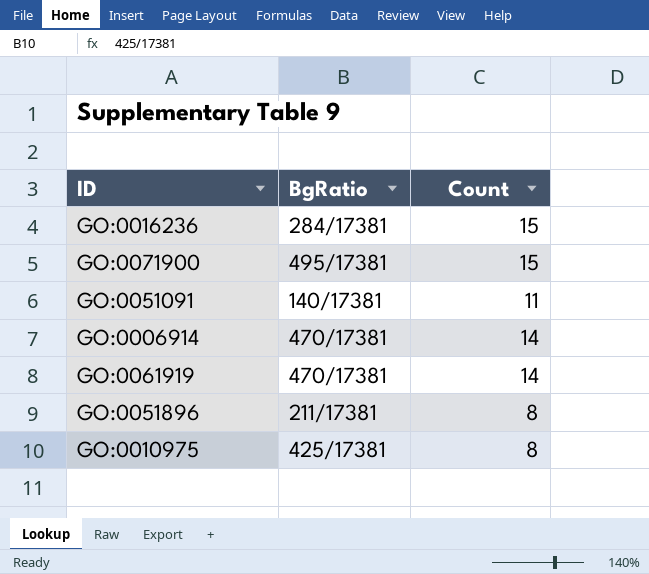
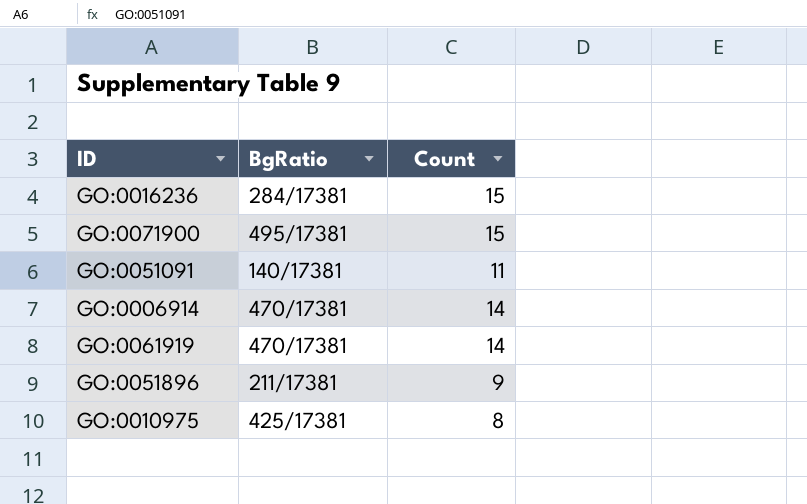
GO:0051896 | Count: 8 -> 9

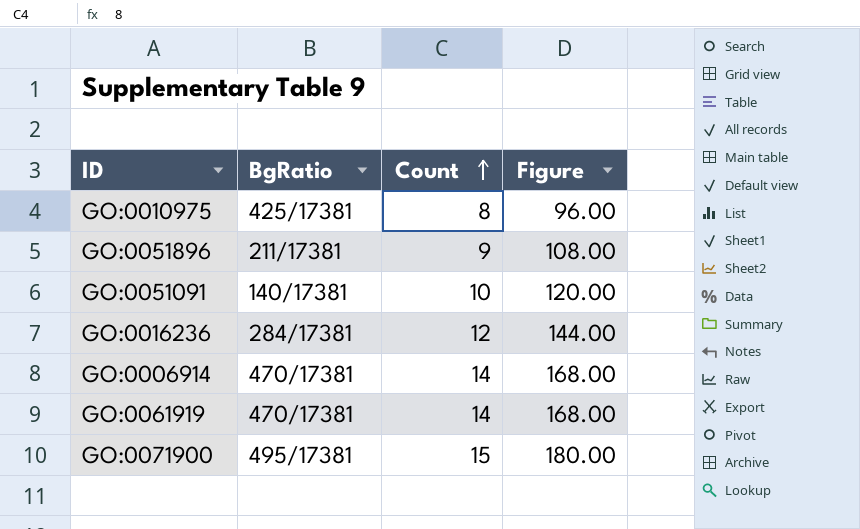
row order: none -> Count ascending
column Figure | formula: none -> [Count] * 12
GO:0051091 | Count: 11 -> 10
GO:0016236 | Count: 15 -> 12

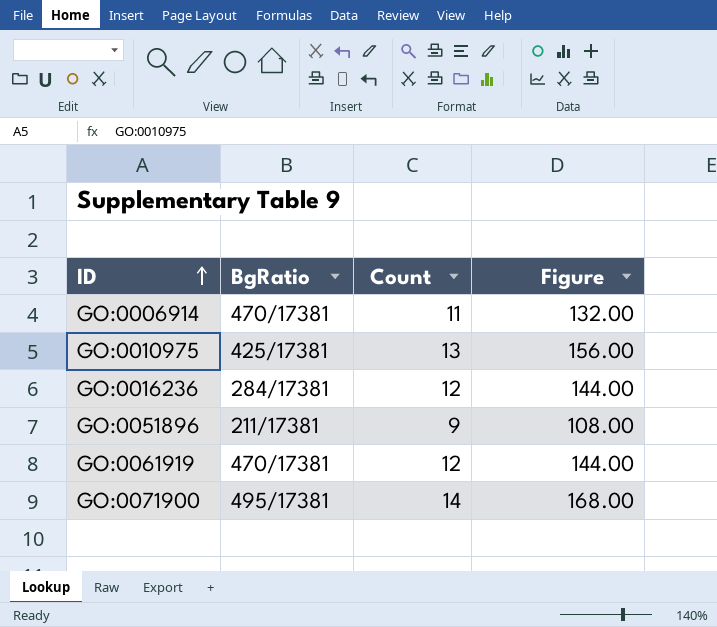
row order: Count ascending -> ID ascending
row GO:0051091: 140/17381 | 10 | 120.00 -> none
GO:0006914 | Count: 14 -> 11
GO:0006914 | Figure: 168.00 -> 132.00
GO:0010975 | Count: 8 -> 13
GO:0010975 | Figure: 96.00 -> 156.00
GO:0061919 | Count: 14 -> 12
GO:0061919 | Figure: 168.00 -> 144.00
GO:0071900 | Count: 15 -> 14
GO:0071900 | Figure: 180.00 -> 168.00

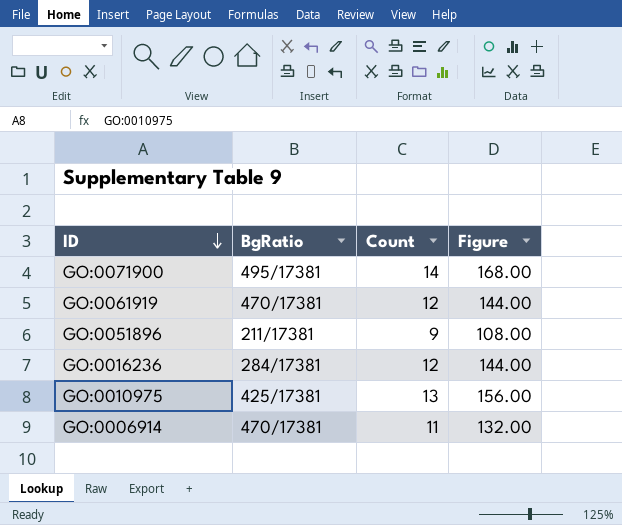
row order: ID ascending -> ID descending

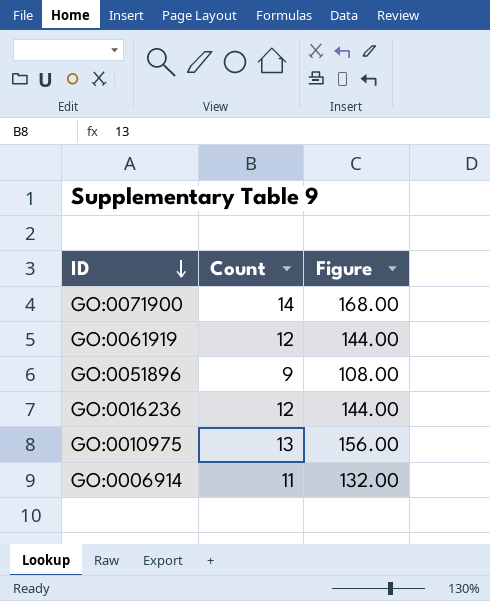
column BgRatio | position: 2 -> none

